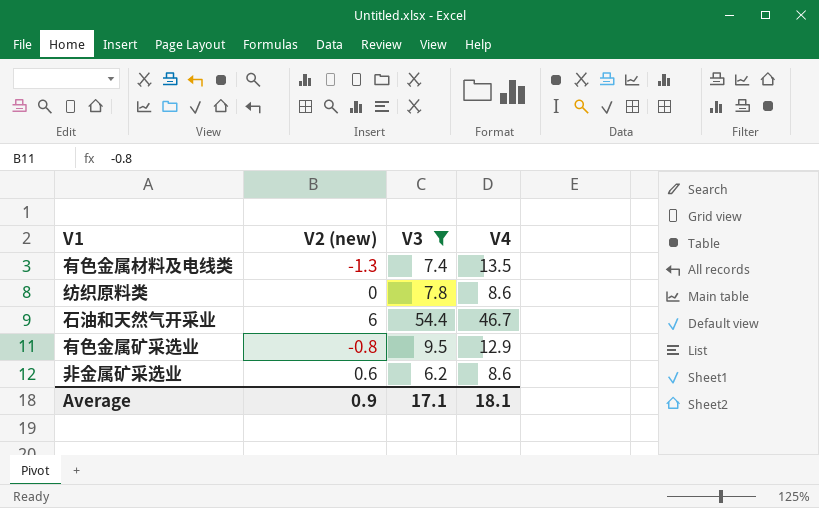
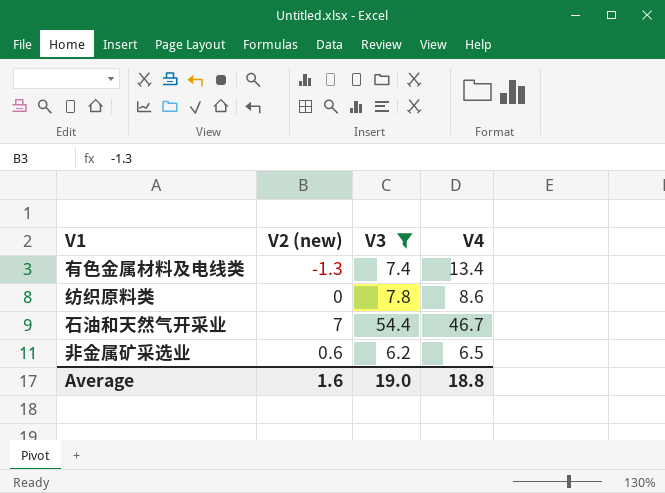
row 有色金属矿采选业: -0.8 | 9.5 | 12.9 -> none
有色金属材料及电线类 | V4: 13.5 -> 13.4
石油和天然气开采业 | V2 (new): 6 -> 7
非金属矿采选业 | V4: 8.6 -> 6.5
Average | V2 (new): 0.9 -> 1.6
Average | V3: 17.1 -> 19.0
Average | V4: 18.1 -> 18.8

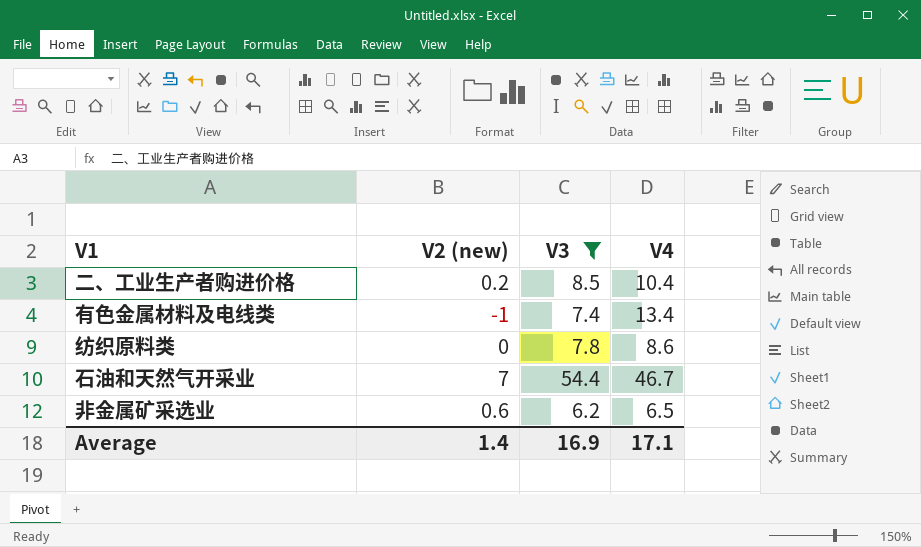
row 二、工业生产者购进价格: none -> 0.2 | 8.5 | 10.4
有色金属材料及电线类 | V2 (new): -1.3 -> -1
Average | V2 (new): 1.6 -> 1.4
Average | V3: 19.0 -> 16.9
Average | V4: 18.8 -> 17.1

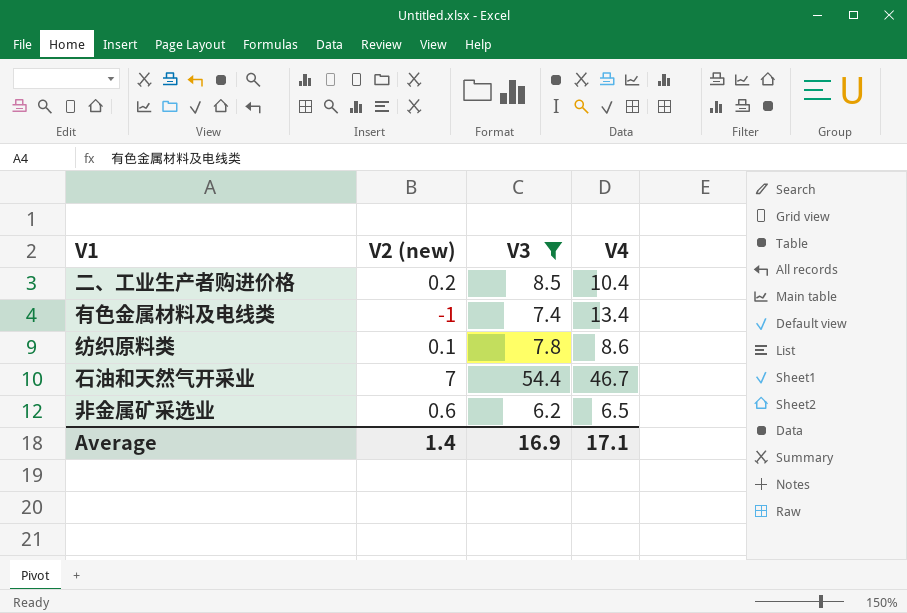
纺织原料类 | V2 (new): 0 -> 0.1

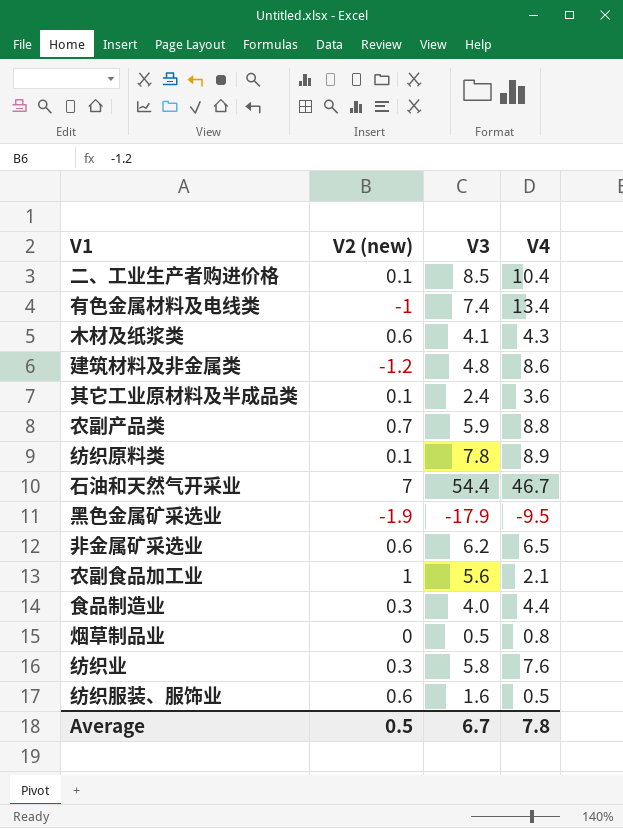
filter: V3 >= 6.2 -> none
二、工业生产者购进价格 | V2 (new): 0.2 -> 0.1
纺织原料类 | V4: 8.6 -> 8.9
Average | V2 (new): 1.4 -> 0.5
Average | V3: 16.9 -> 6.7
Average | V4: 17.1 -> 7.8

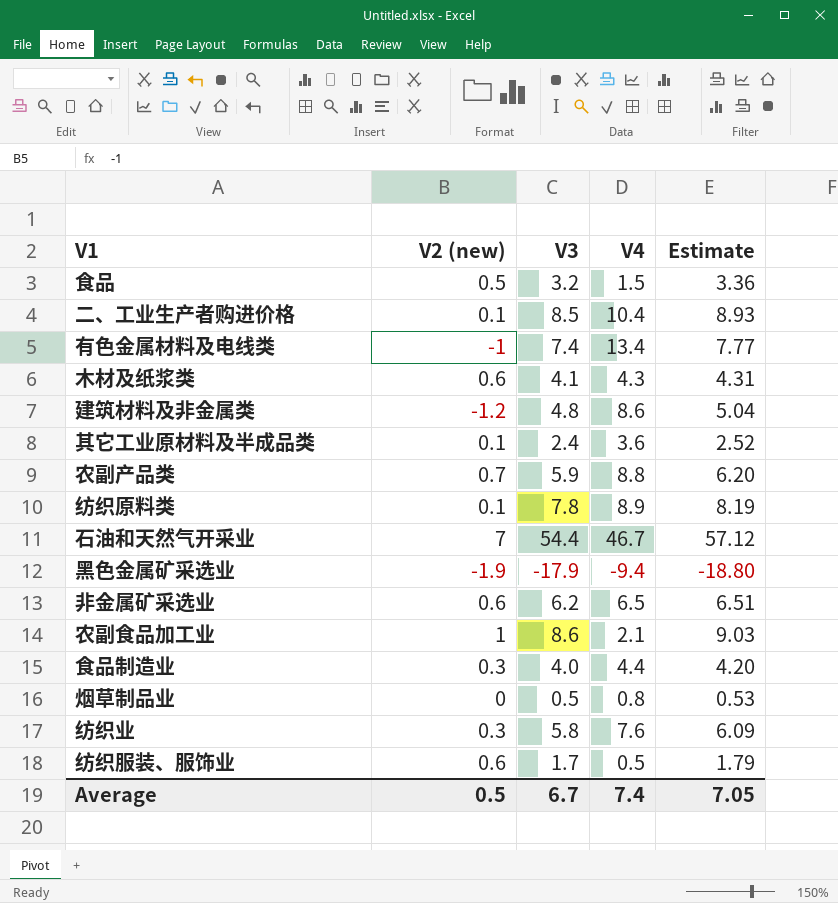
column Estimate | formula: none -> [V3] * 1.05
row 食品: none -> 0.5 | 3.2 | 1.5 | 3.36
黑色金属矿采选业 | V4: -9.5 -> -9.4
农副食品加工业 | V3: 5.6 -> 8.6
纺织服装、服饰业 | V3: 1.6 -> 1.7
Average | V4: 7.8 -> 7.4

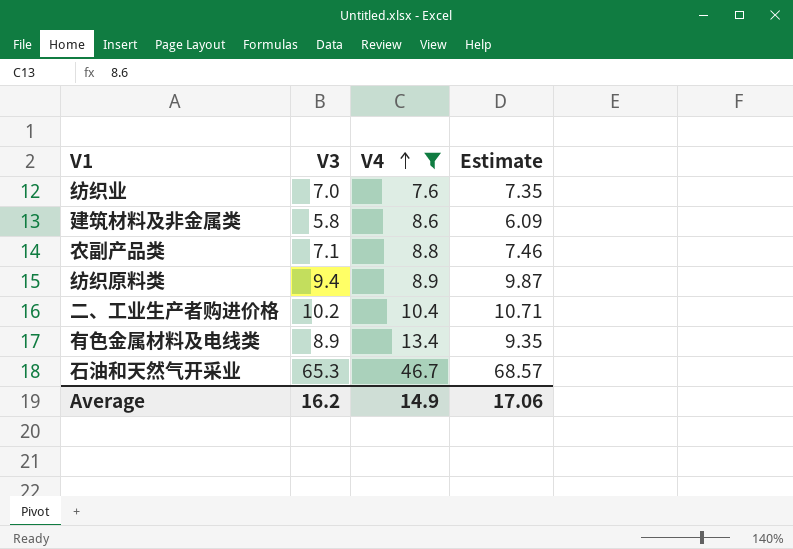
filter: none -> V4 >= 7.6
row order: none -> V4 ascending
column V2 (new) | position: 2 -> none
纺织业 | V3: 5.8 -> 7.0
纺织业 | Estimate: 6.09 -> 7.35
建筑材料及非金属类 | V3: 4.8 -> 5.8
建筑材料及非金属类 | Estimate: 5.04 -> 6.09
农副产品类 | V3: 5.9 -> 7.1
农副产品类 | Estimate: 6.20 -> 7.46
纺织原料类 | V3: 7.8 -> 9.4
纺织原料类 | Estimate: 8.19 -> 9.87
二、工业生产者购进价格 | V3: 8.5 -> 10.2
二、工业生产者购进价格 | Estimate: 8.93 -> 10.71
有色金属材料及电线类 | V3: 7.4 -> 8.9
有色金属材料及电线类 | Estimate: 7.77 -> 9.35
石油和天然气开采业 | V3: 54.4 -> 65.3
石油和天然气开采业 | Estimate: 57.12 -> 68.57
Average | V3: 6.7 -> 16.2
Average | V4: 7.4 -> 14.9
Average | Estimate: 7.05 -> 17.06

